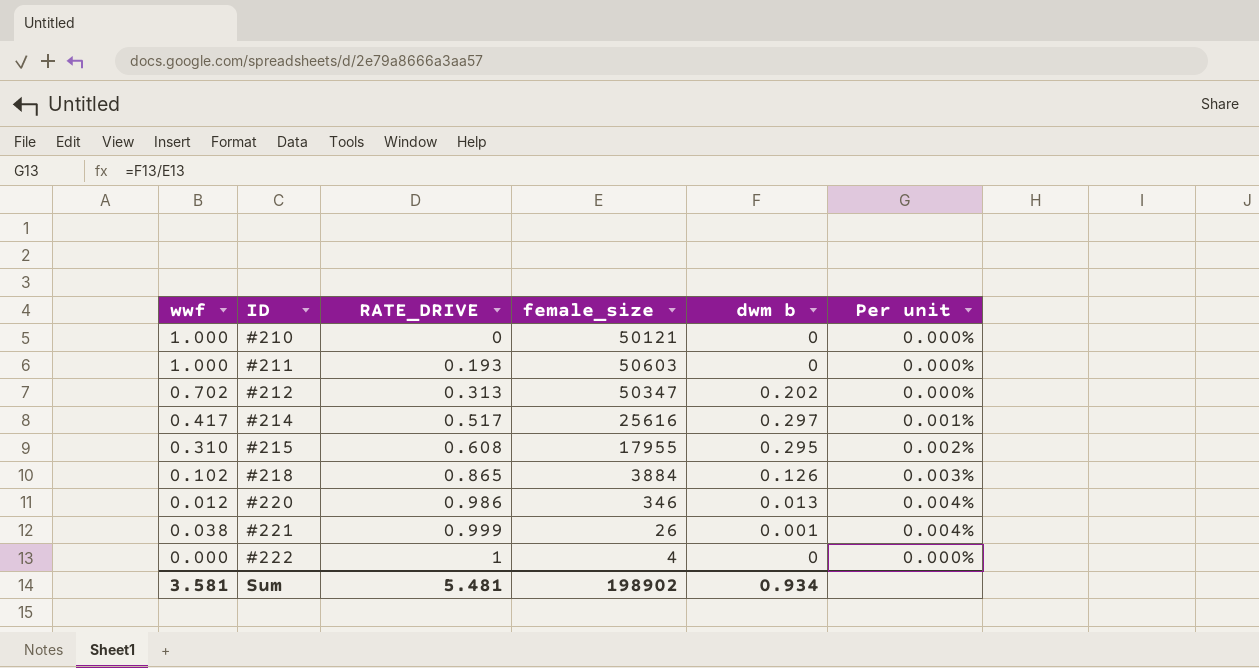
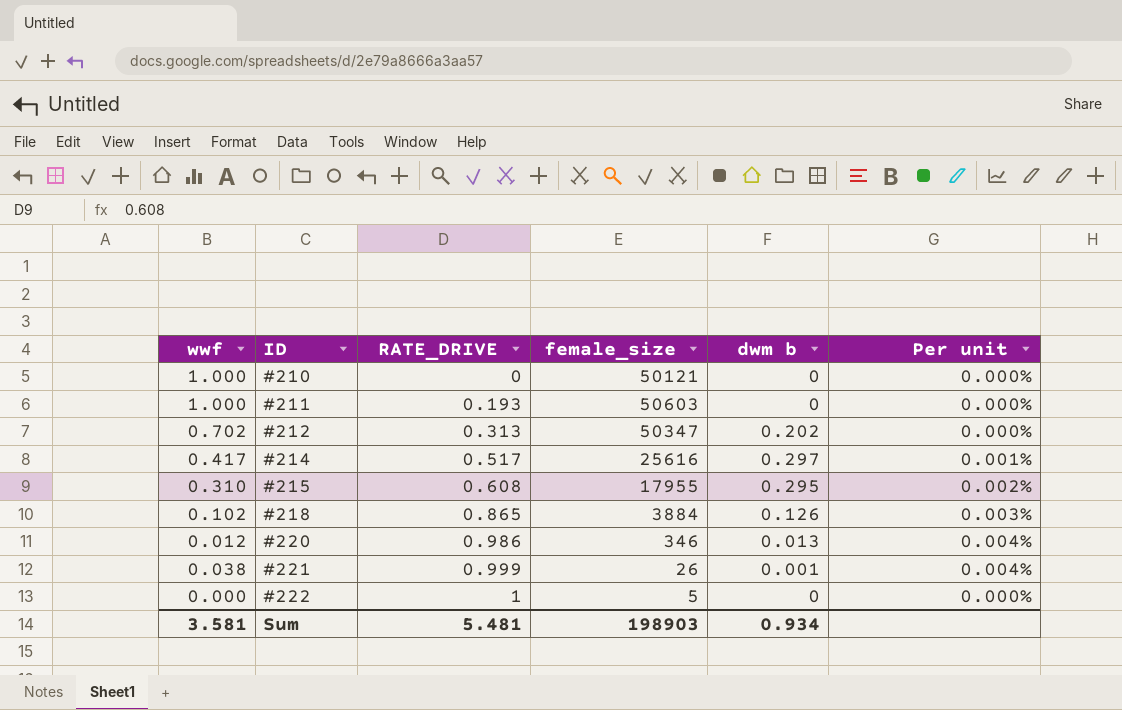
#222 | female_size: 4 -> 5
Sum | female_size: 198902 -> 198903

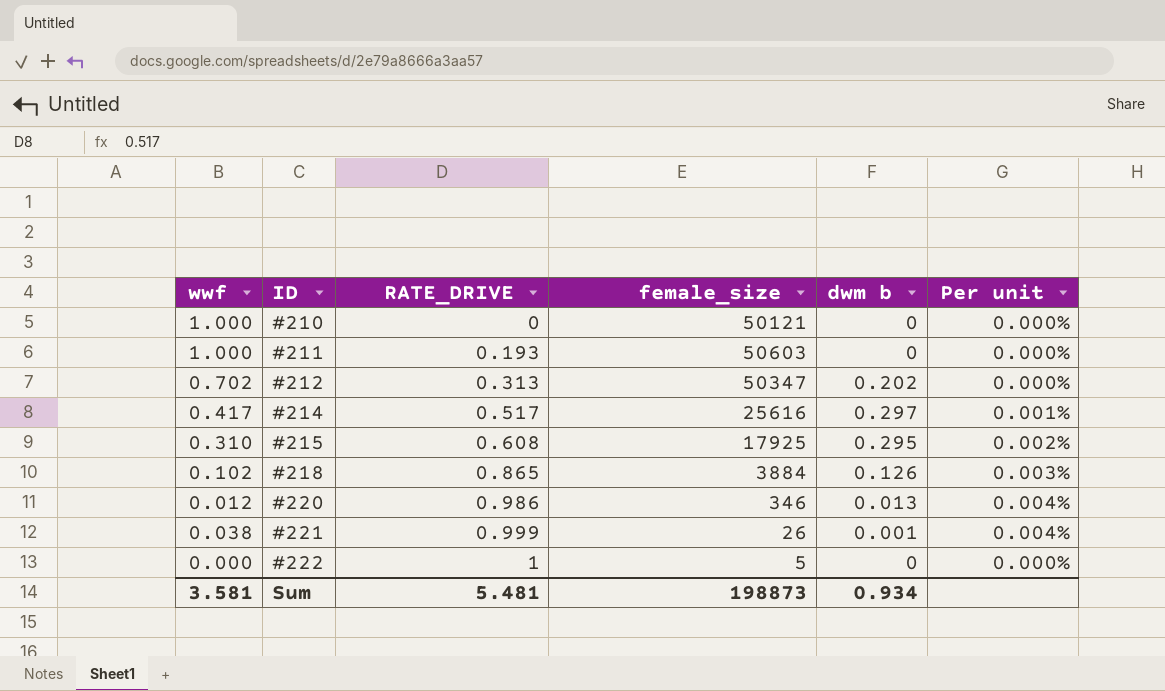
#215 | female_size: 17955 -> 17925
Sum | female_size: 198903 -> 198873

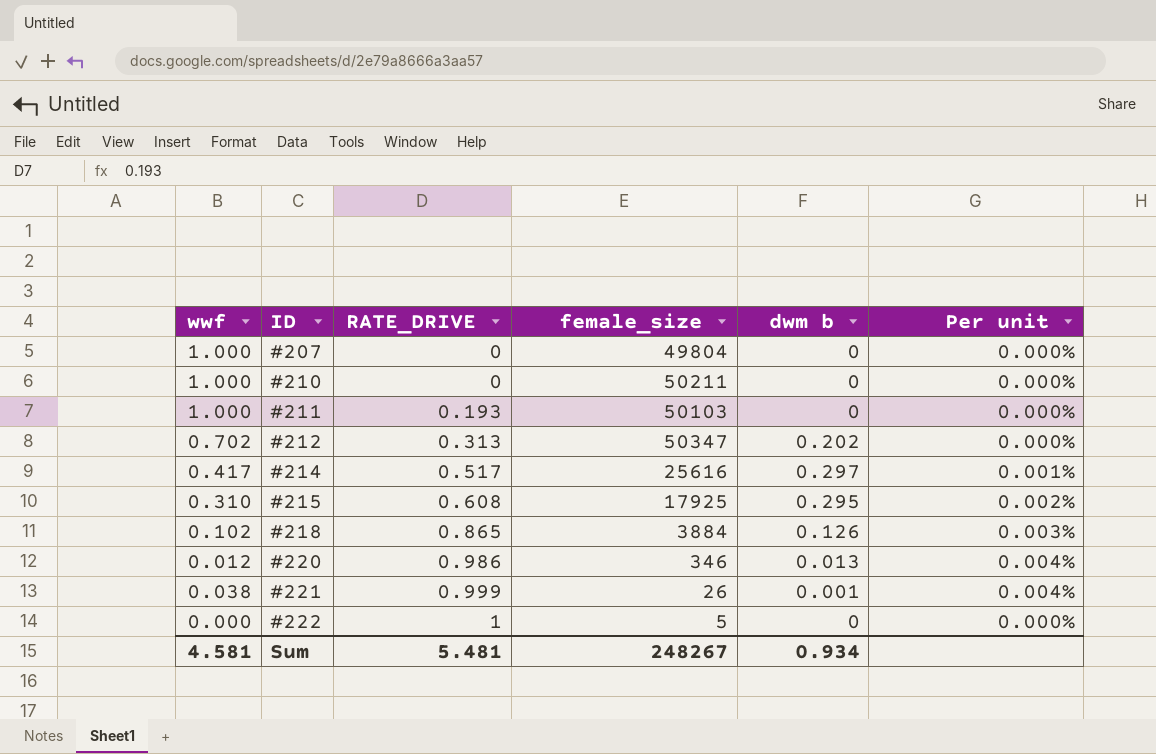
row #207: none -> 1.000 | 0 | 49804 | 0 | 0.000%
#210 | female_size: 50121 -> 50211
#211 | female_size: 50603 -> 50103
Sum | wwf: 3.581 -> 4.581
Sum | female_size: 198873 -> 248267

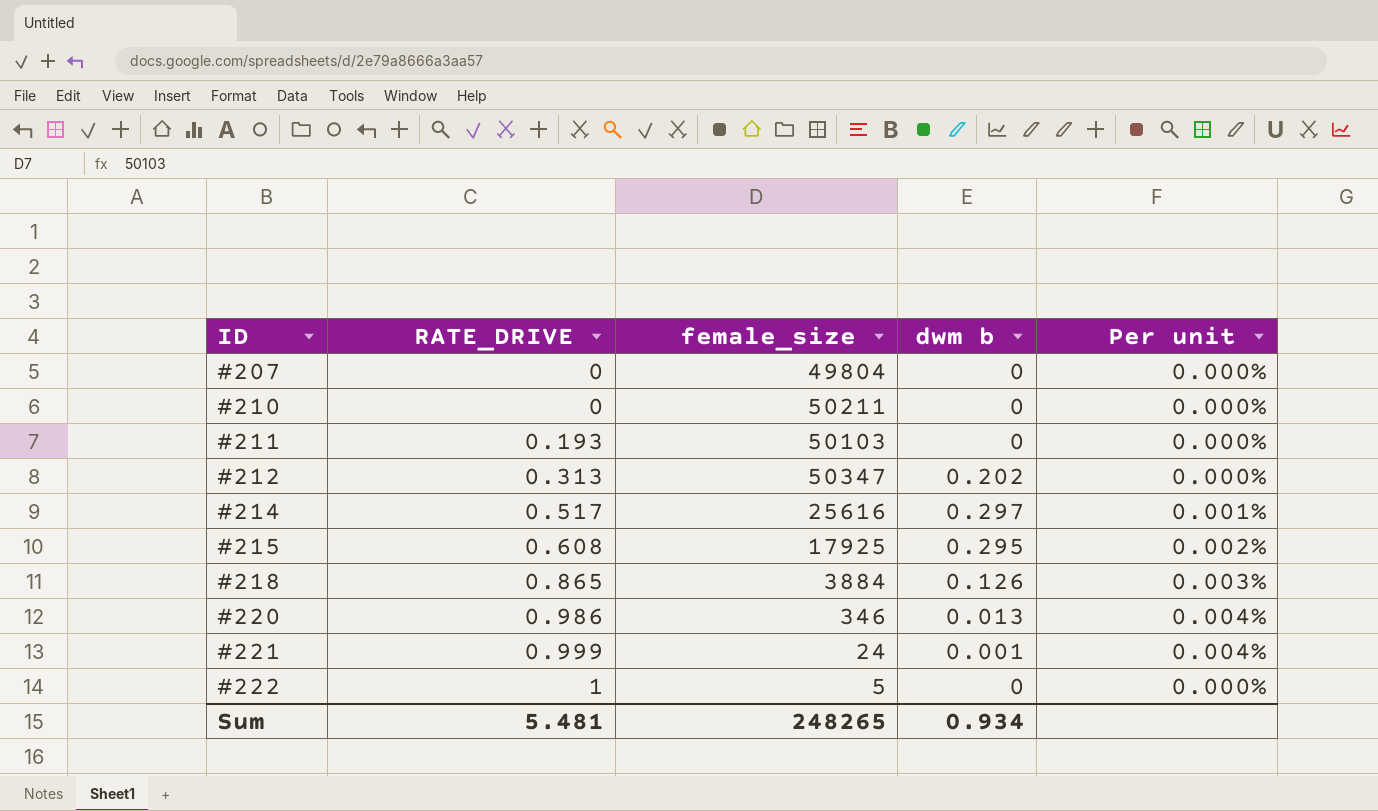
column wwf | position: 1 -> none
#221 | female_size: 26 -> 24
Sum | female_size: 248267 -> 248265

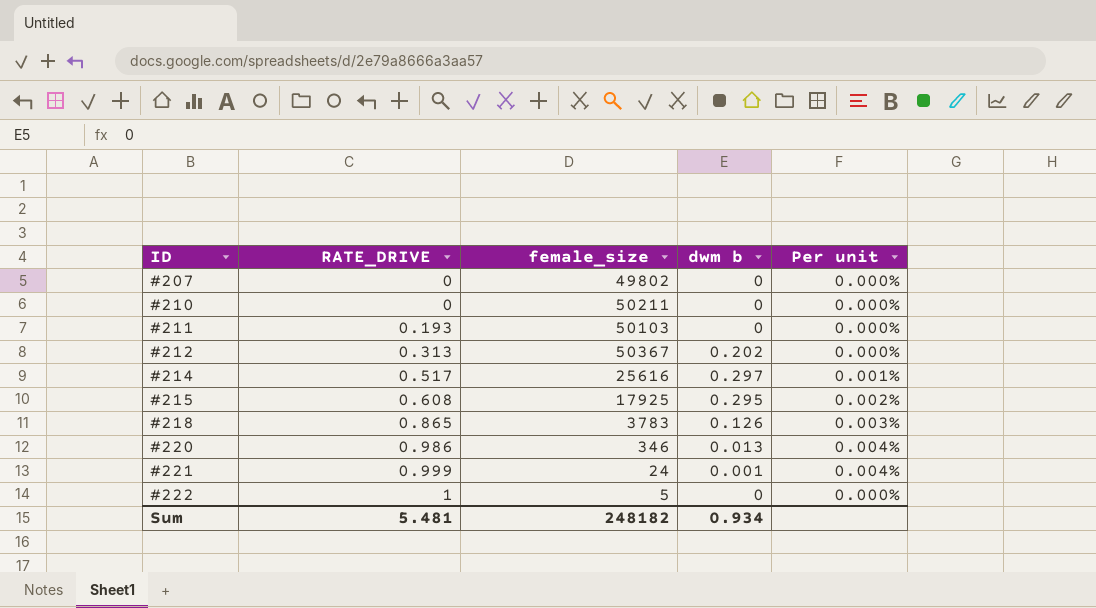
#207 | female_size: 49804 -> 49802
#212 | female_size: 50347 -> 50367
#218 | female_size: 3884 -> 3783
Sum | female_size: 248265 -> 248182

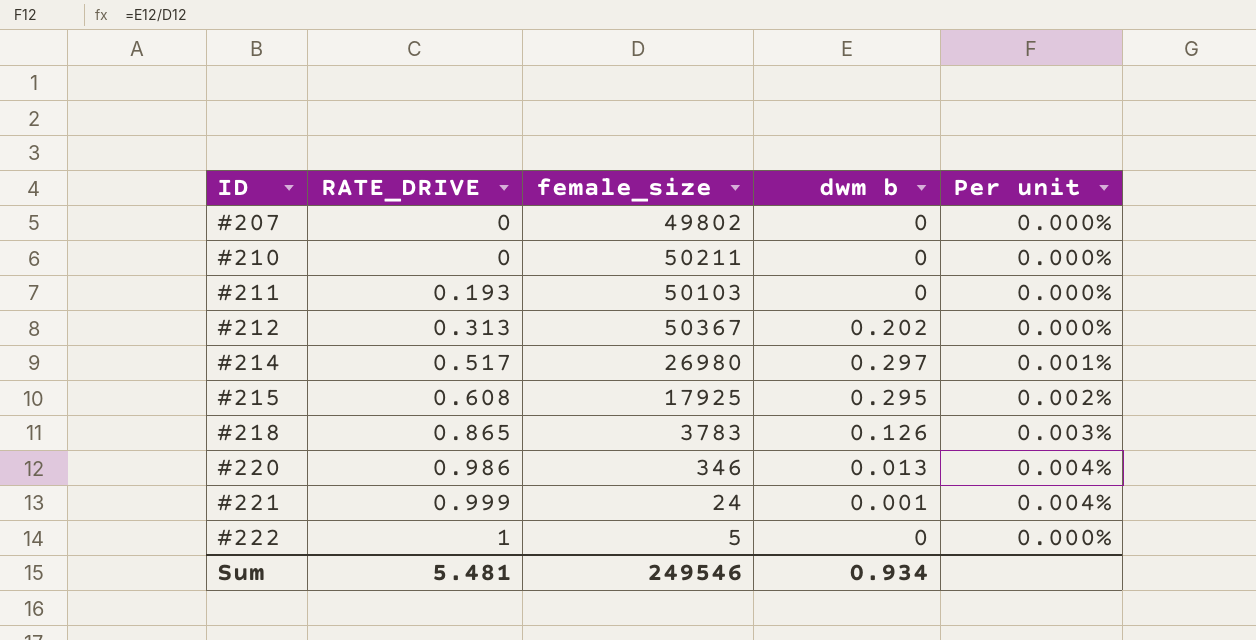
#214 | female_size: 25616 -> 26980
Sum | female_size: 248182 -> 249546

